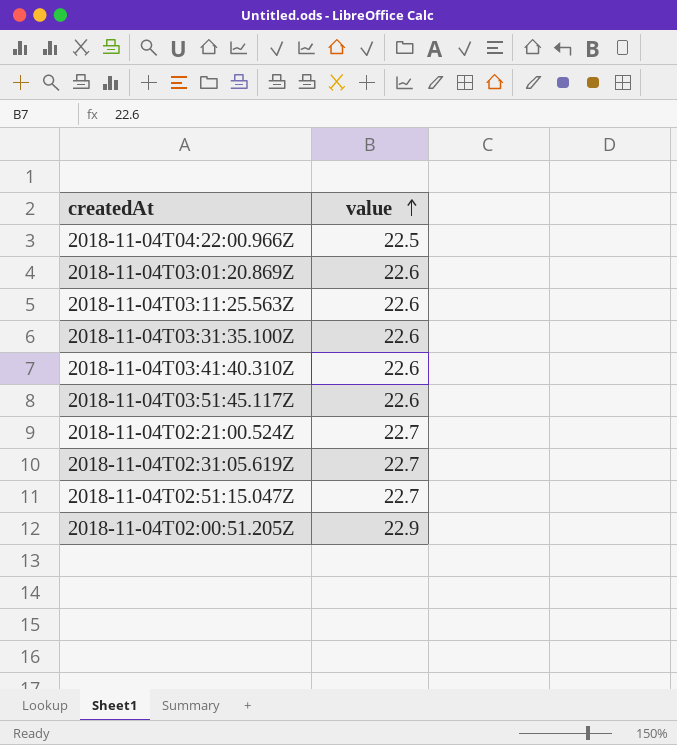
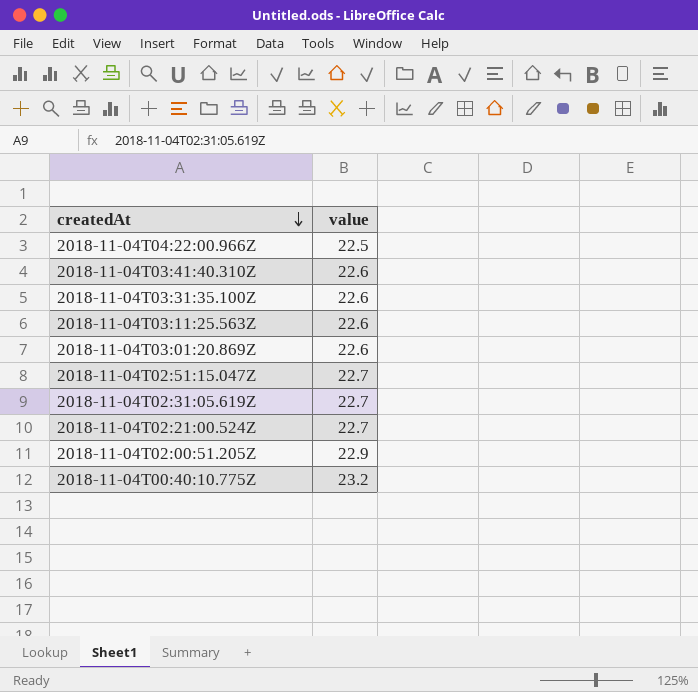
row order: value ascending -> createdAt descending
row 2018-11-04T03:51:45.117Z: 22.6 -> none
row 2018-11-04T00:40:10.775Z: none -> 23.2

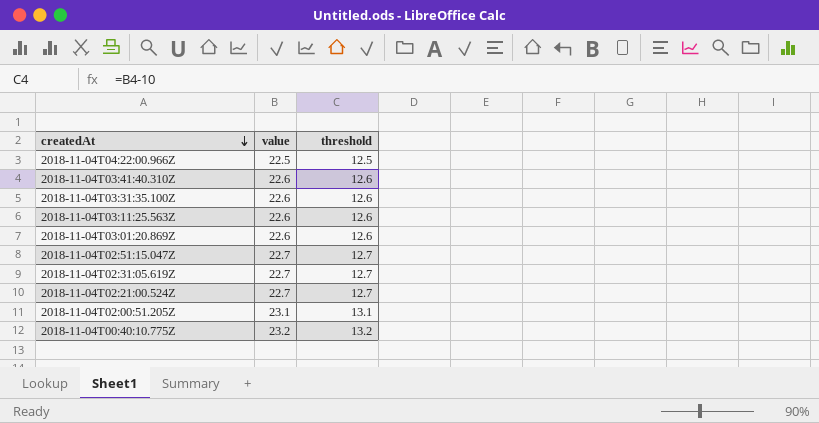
column threshold | formula: none -> [value] - 10
2018-11-04T02:00:51.205Z | value: 22.9 -> 23.1

